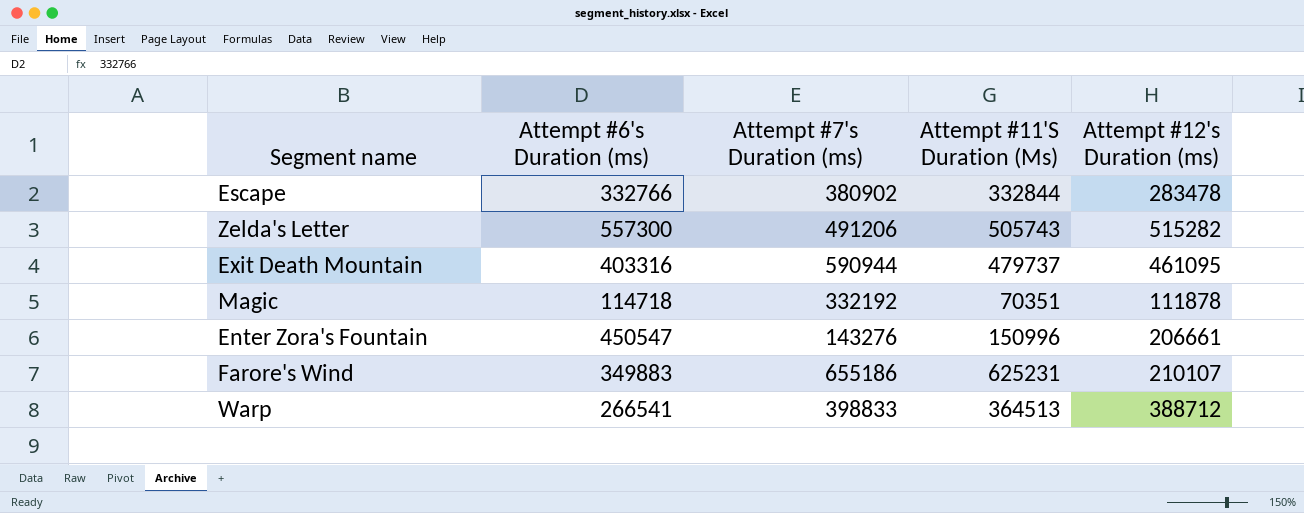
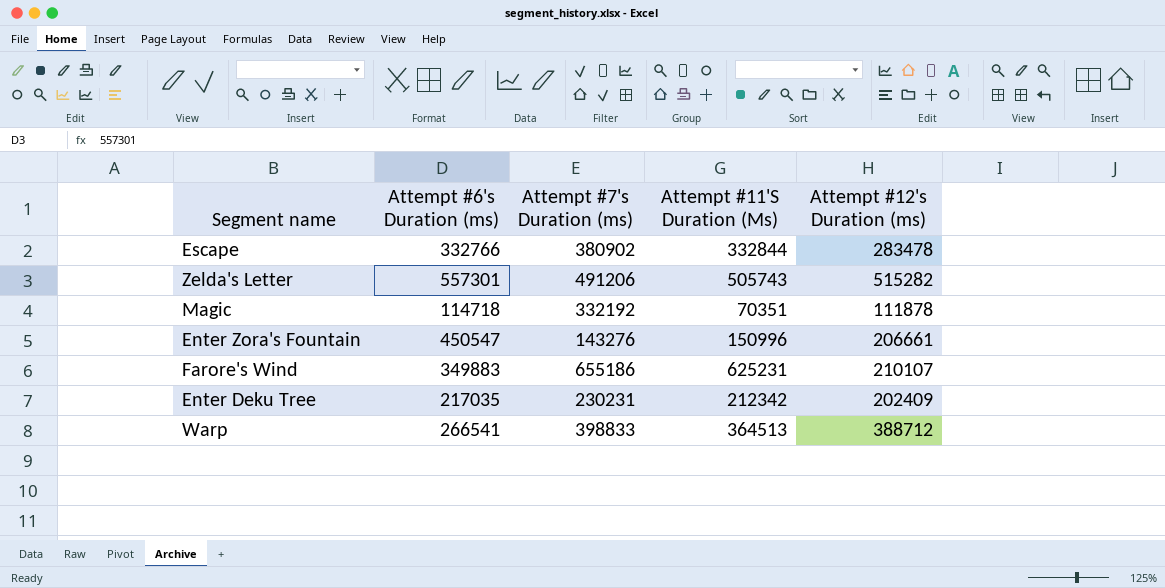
row Exit Death Mountain: 403316 | 590944 | 479737 | 461095 -> none
Zelda's Letter | Attempt #6's Duration (ms): 557300 -> 557301
row Enter Deku Tree: none -> 217035 | 230231 | 212342 | 202409

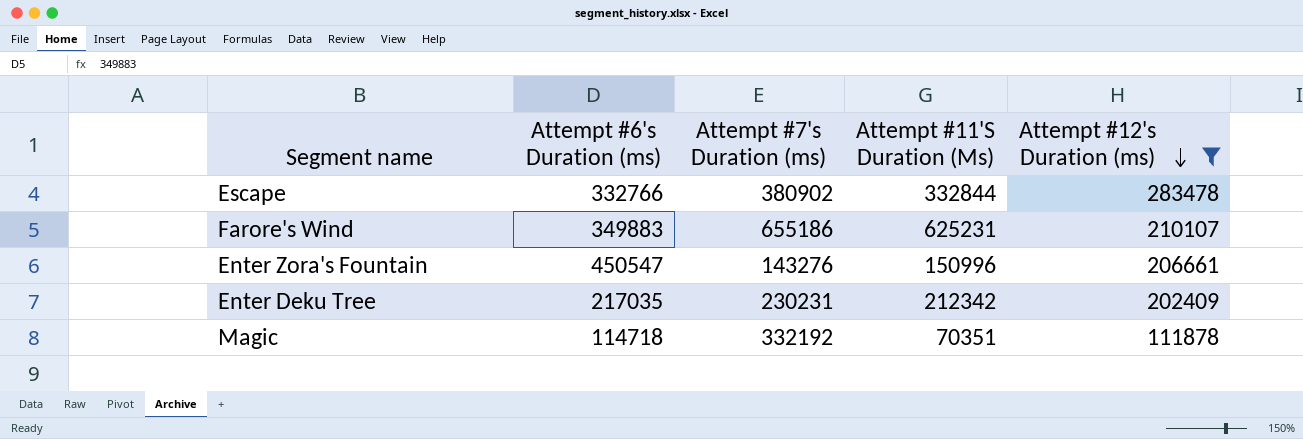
filter: none -> Attempt #12's Duration (ms) <= 283478
row order: none -> Attempt #12's Duration (ms) descending

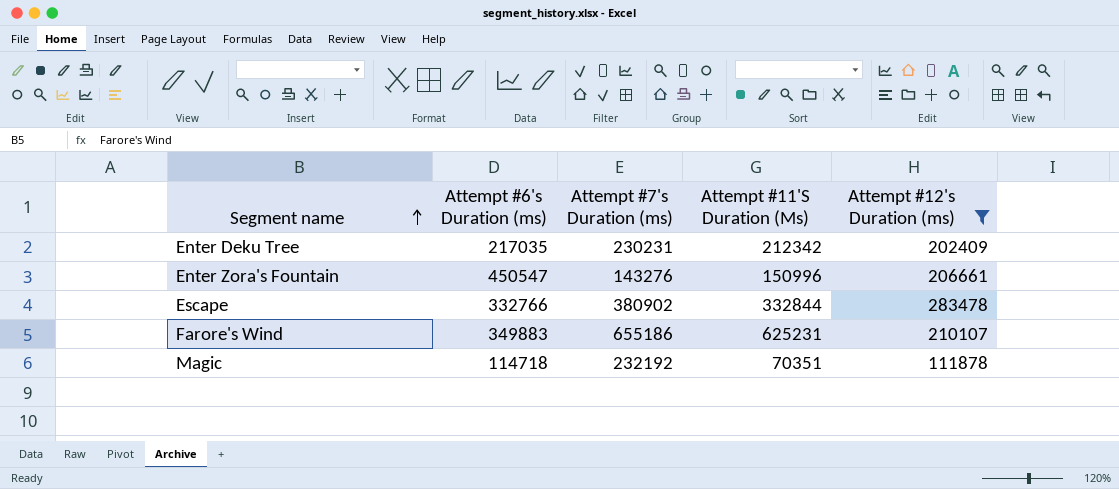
row order: Attempt #12's Duration (ms) descending -> Segment name ascending
Magic | Attempt #7's Duration (ms): 332192 -> 232192

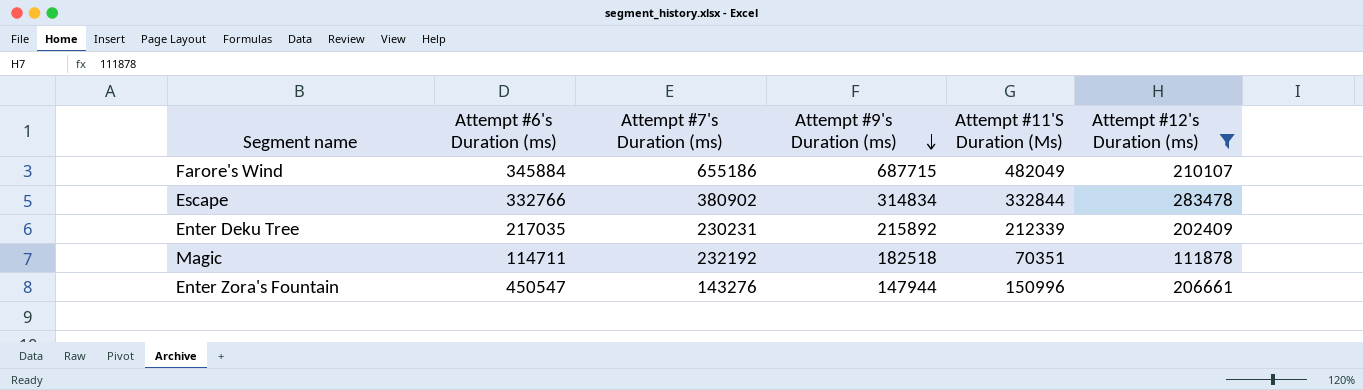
row order: Segment name ascending -> Attempt #9's Duration (ms) descending
column Attempt #9's Duration (ms) | position: none -> 4
Farore's Wind | Attempt #6's Duration (ms): 349883 -> 345884
Farore's Wind | Attempt #11'S Duration (Ms): 625231 -> 482049
Enter Deku Tree | Attempt #11'S Duration (Ms): 212342 -> 212339
Magic | Attempt #6's Duration (ms): 114718 -> 114711

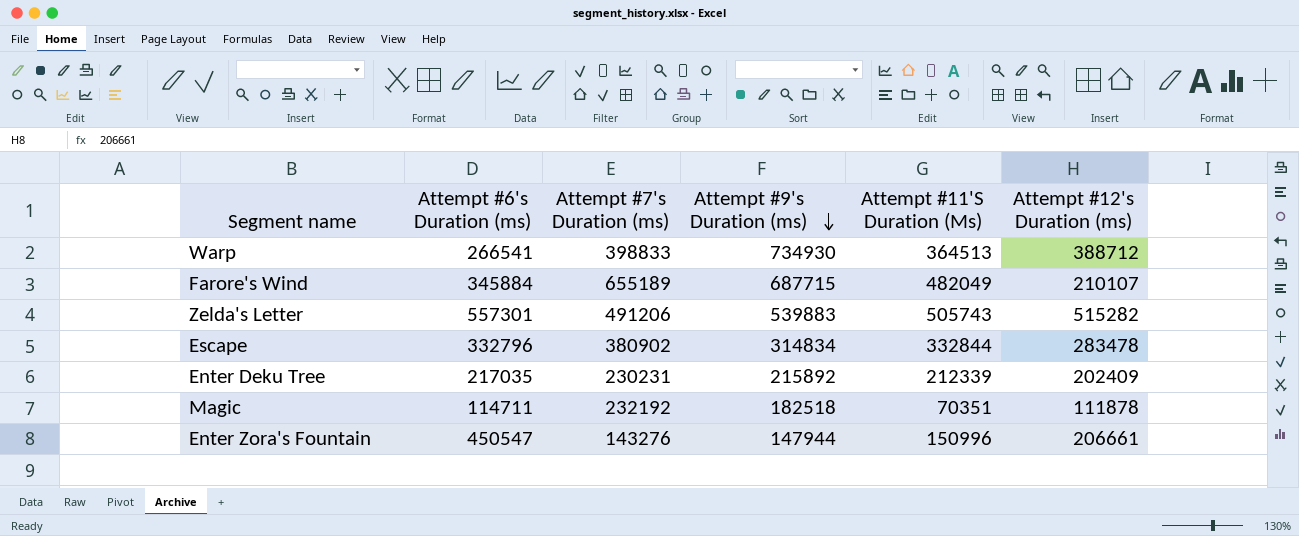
filter: Attempt #12's Duration (ms) <= 283478 -> none
Farore's Wind | Attempt #7's Duration (ms): 655186 -> 655189
Escape | Attempt #6's Duration (ms): 332766 -> 332796

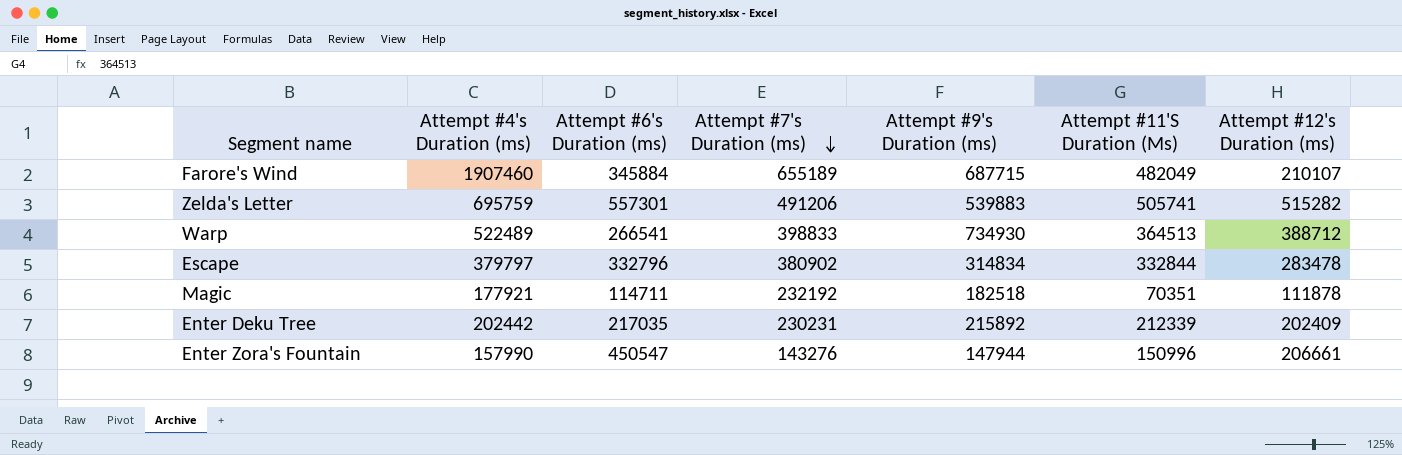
row order: Attempt #9's Duration (ms) descending -> Attempt #7's Duration (ms) descending
column Attempt #4's Duration (ms) | position: none -> 2
Zelda's Letter | Attempt #11'S Duration (Ms): 505743 -> 505741

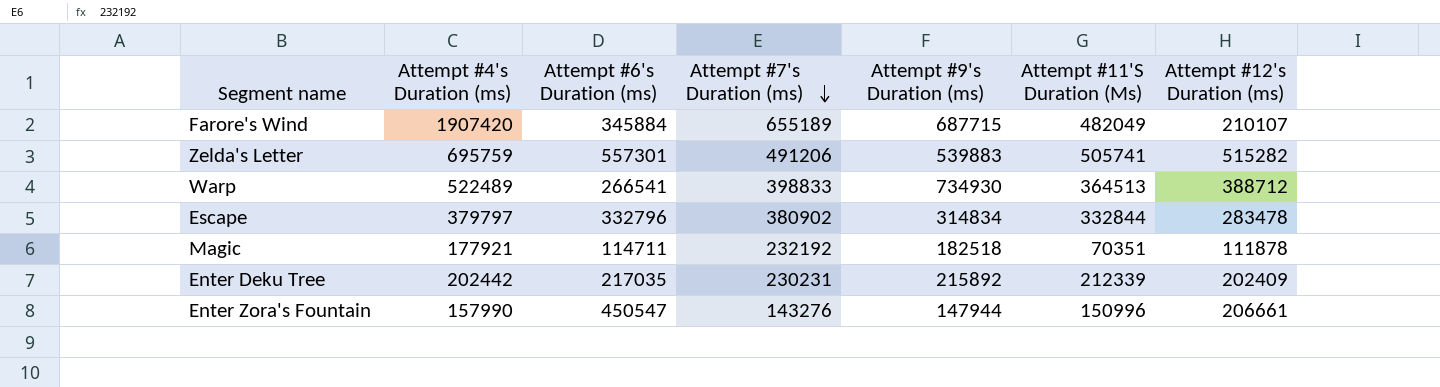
Farore's Wind | Attempt #4's Duration (ms): 1907460 -> 1907420

